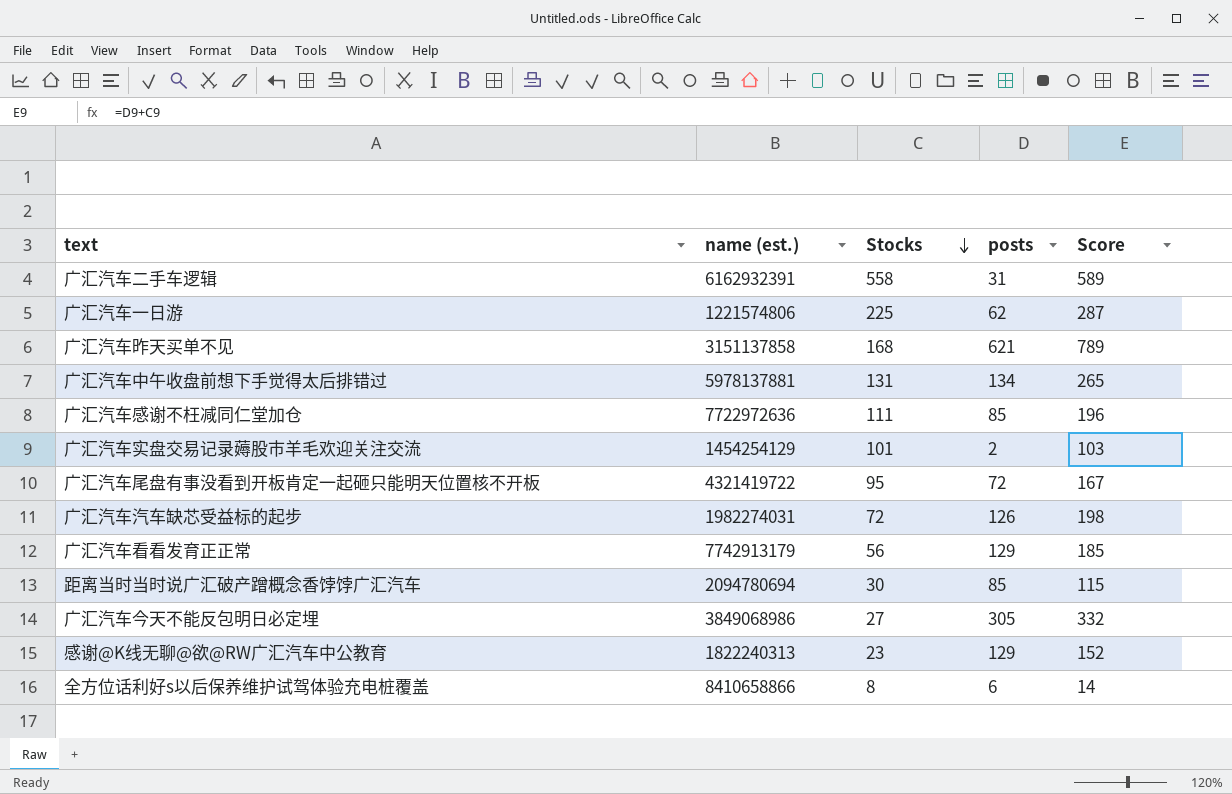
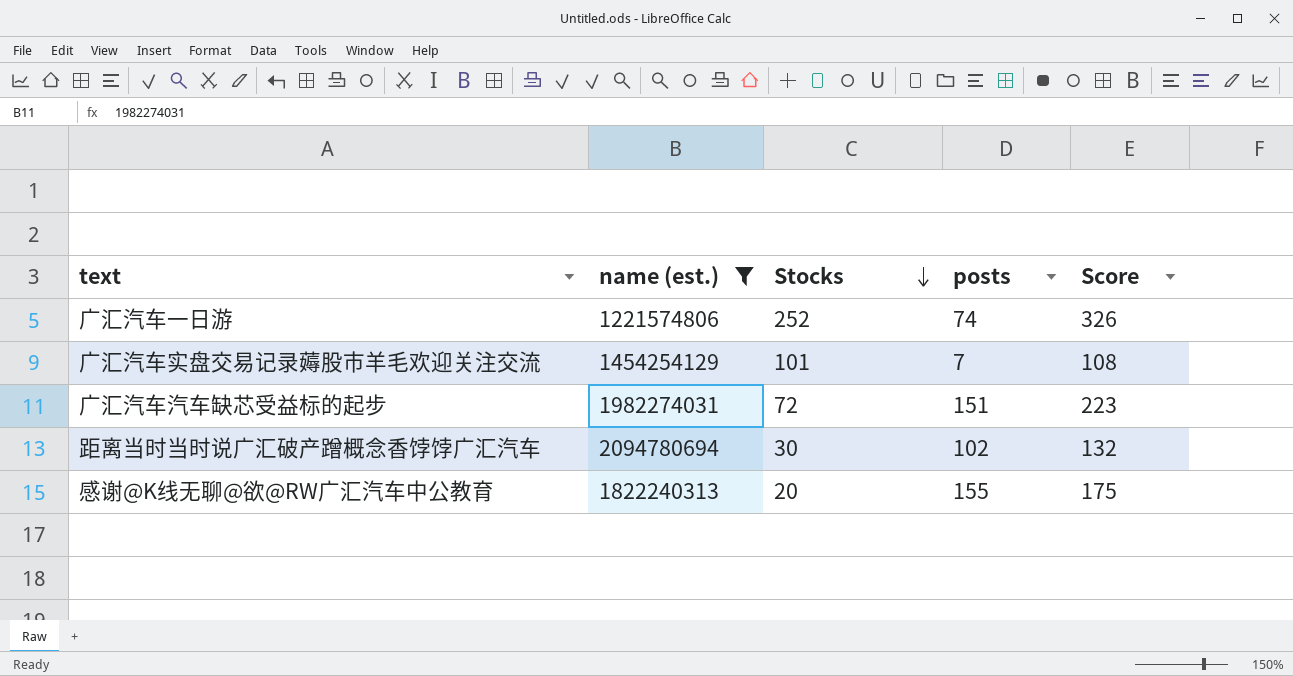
filter: none -> name (est.) <= 2094780694
广汇汽车一日游 | Stocks: 225 -> 252
广汇汽车一日游 | posts: 62 -> 74
广汇汽车一日游 | Score: 287 -> 326
广汇汽车实盘交易记录薅股市羊毛欢迎关注交流 | posts: 2 -> 7
广汇汽车实盘交易记录薅股市羊毛欢迎关注交流 | Score: 103 -> 108
广汇汽车汽车缺芯受益标的起步 | posts: 126 -> 151
广汇汽车汽车缺芯受益标的起步 | Score: 198 -> 223
距离当时当时说广汇破产蹭概念香饽饽广汇汽车 | posts: 85 -> 102
距离当时当时说广汇破产蹭概念香饽饽广汇汽车 | Score: 115 -> 132
感谢@K线无聊@欲@RW广汇汽车中公教育 | Stocks: 23 -> 20
感谢@K线无聊@欲@RW广汇汽车中公教育 | posts: 129 -> 155
感谢@K线无聊@欲@RW广汇汽车中公教育 | Score: 152 -> 175

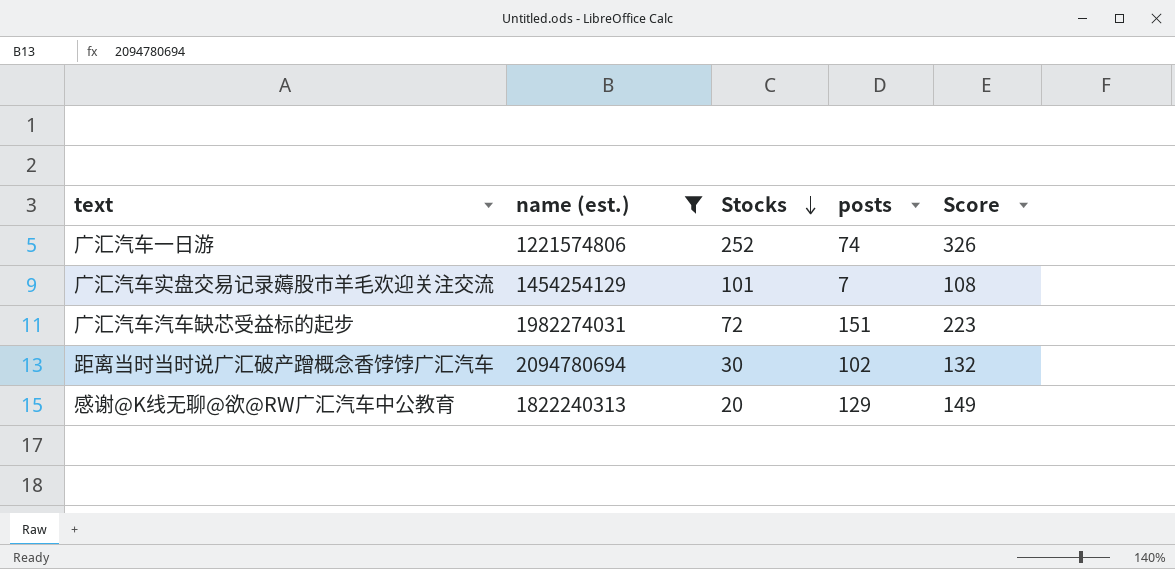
感谢@K线无聊@欲@RW广汇汽车中公教育 | posts: 155 -> 129
感谢@K线无聊@欲@RW广汇汽车中公教育 | Score: 175 -> 149

